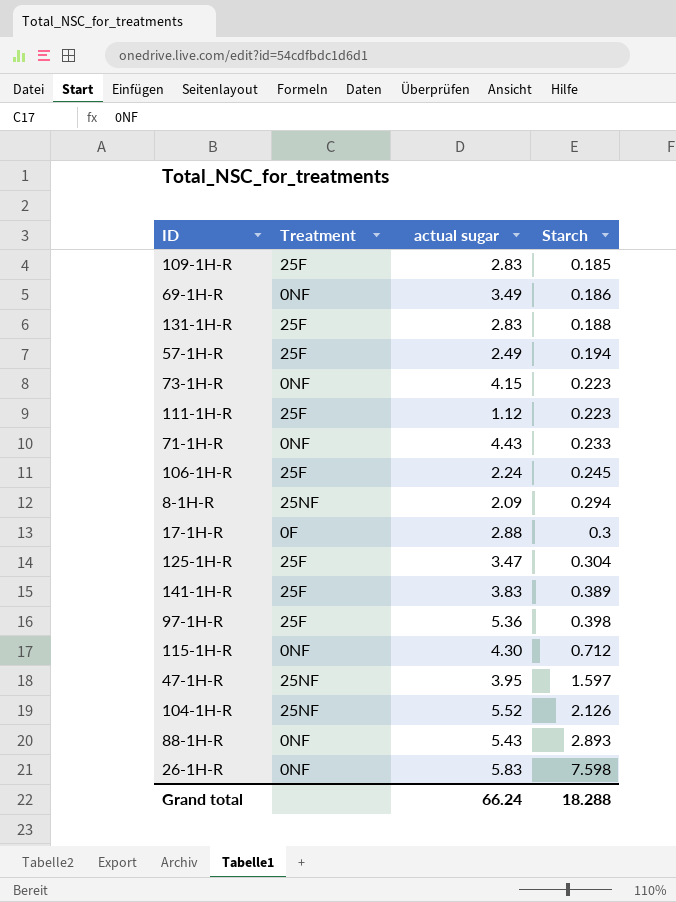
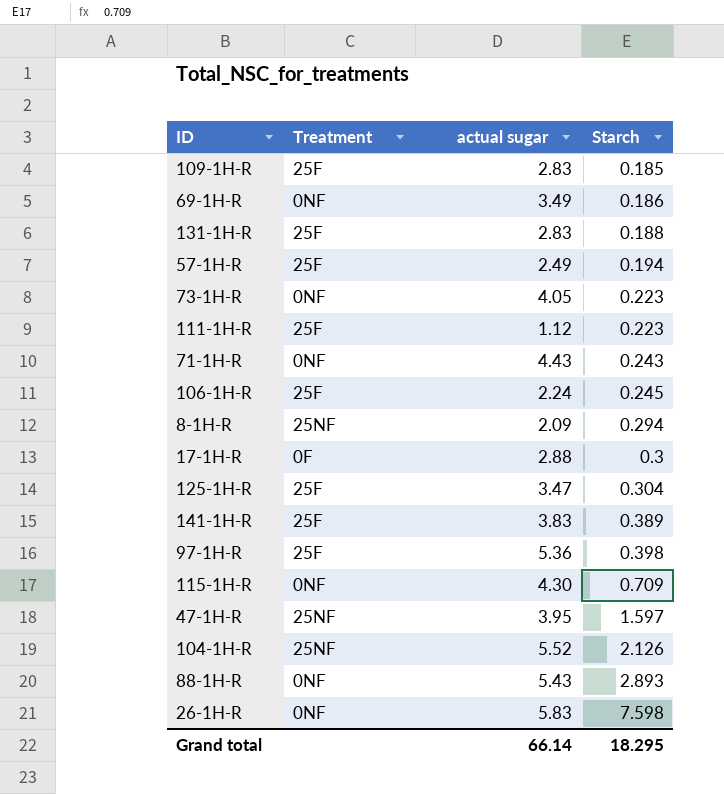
73-1H-R | actual sugar: 4.15 -> 4.05
71-1H-R | Starch: 0.233 -> 0.243
115-1H-R | Starch: 0.712 -> 0.709
Grand total | actual sugar: 66.24 -> 66.14
Grand total | Starch: 18.288 -> 18.295

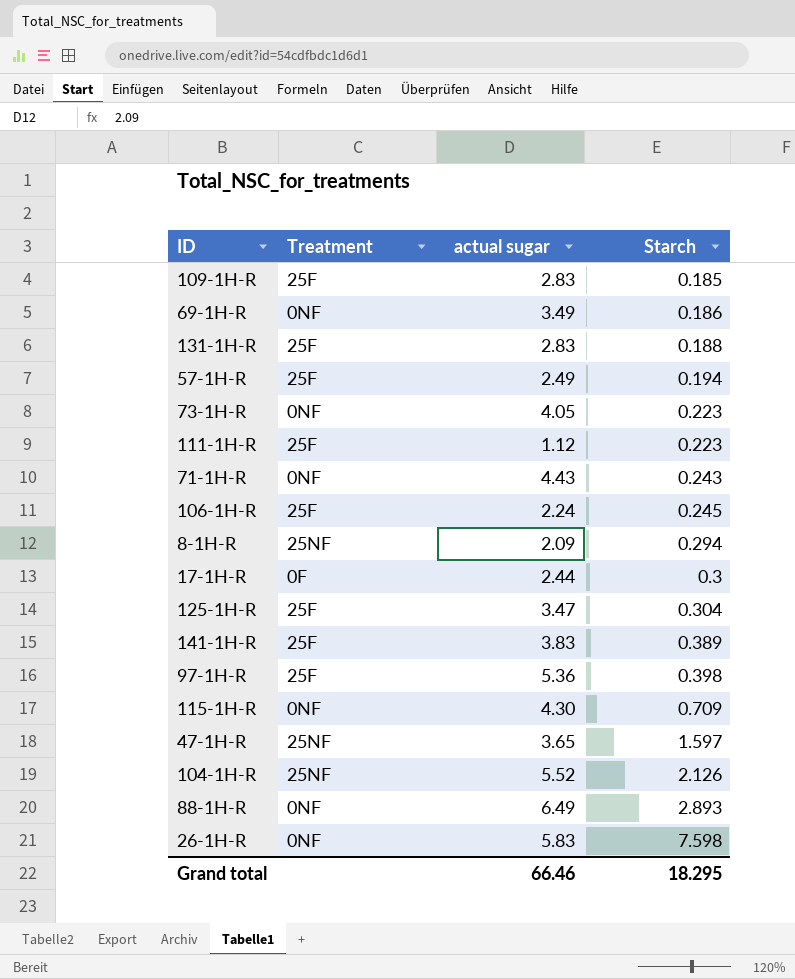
17-1H-R | actual sugar: 2.88 -> 2.44
47-1H-R | actual sugar: 3.95 -> 3.65
88-1H-R | actual sugar: 5.43 -> 6.49
Grand total | actual sugar: 66.14 -> 66.46

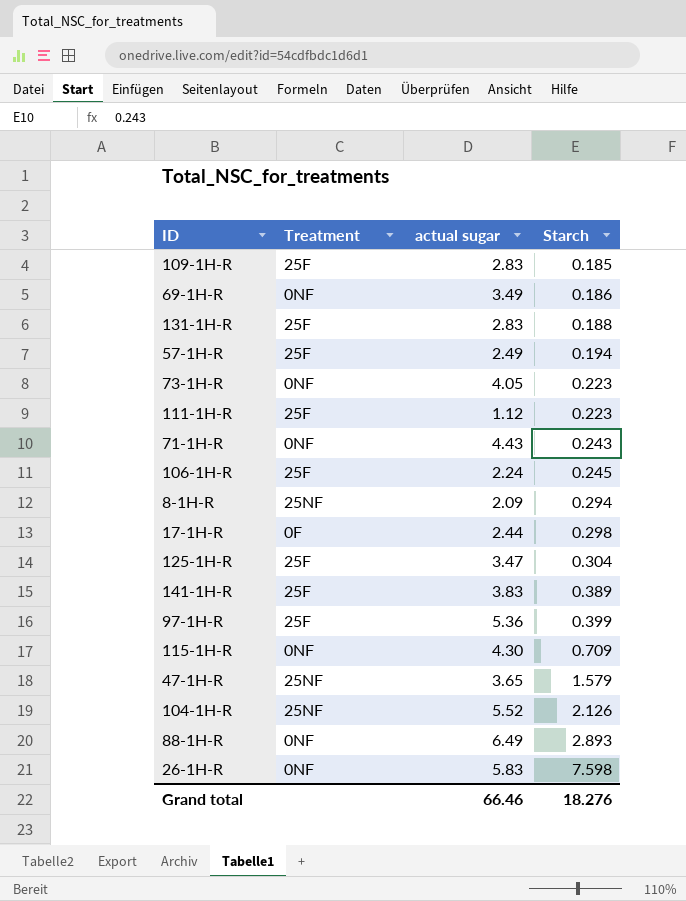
17-1H-R | Starch: 0.3 -> 0.298
97-1H-R | Starch: 0.398 -> 0.399
47-1H-R | Starch: 1.597 -> 1.579
Grand total | Starch: 18.295 -> 18.276

